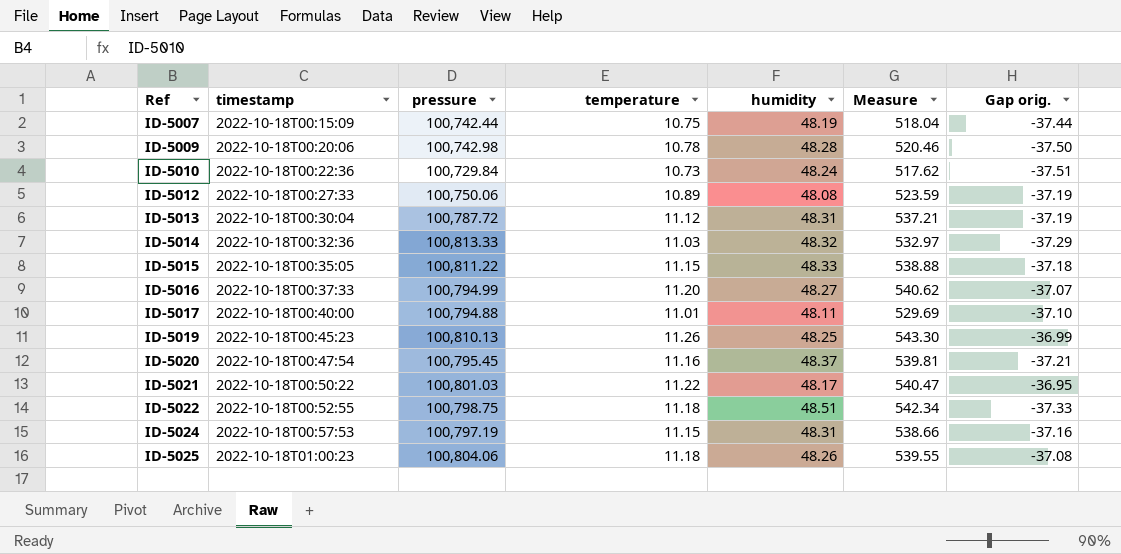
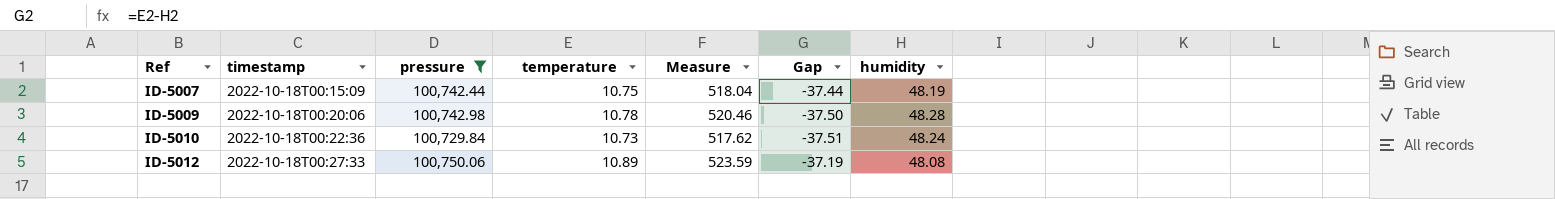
filter: none -> pressure <= 100,750.06
column name: Gap orig. -> Gap
column humidity | position: 5 -> 7

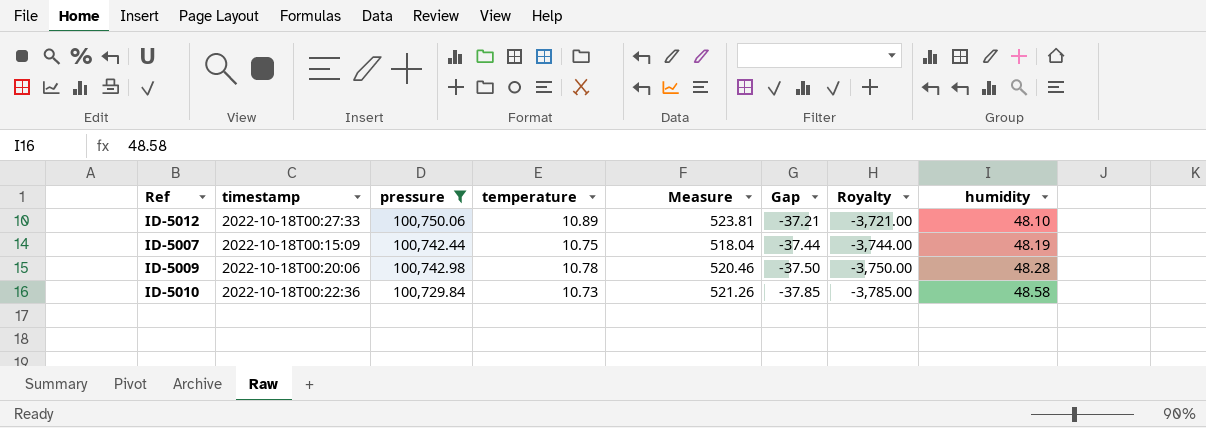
row order: Ref ascending -> Gap descending
column Royalty | formula: none -> [Gap] * 100
ID-5012 | Measure: 523.59 -> 523.81
ID-5012 | Gap: -37.19 -> -37.21
ID-5012 | humidity: 48.08 -> 48.10
ID-5010 | Measure: 517.62 -> 521.26
ID-5010 | Gap: -37.51 -> -37.85
ID-5010 | humidity: 48.24 -> 48.58

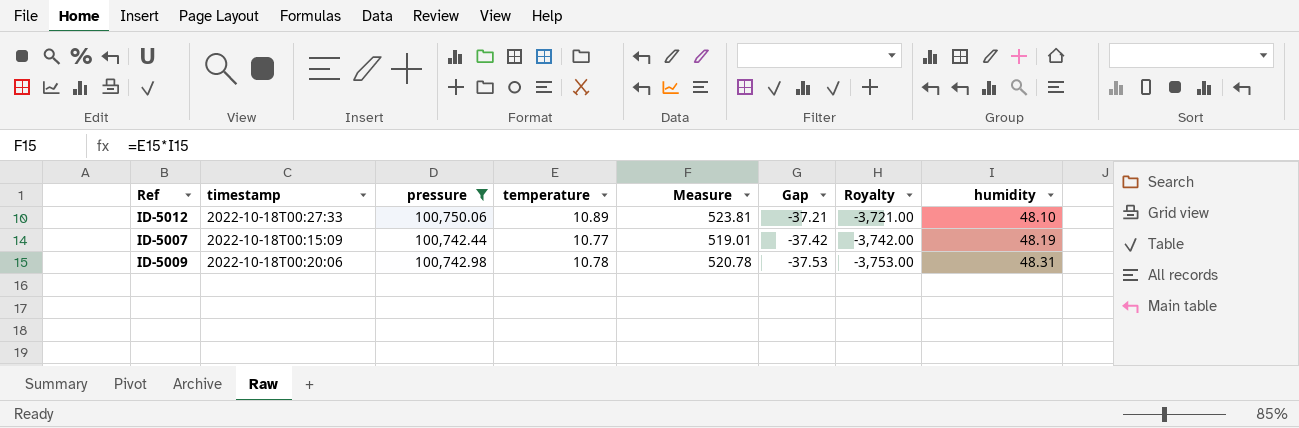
row ID-5010: 2022-10-18T00:22:36 | 100,729.84 | 10.73 | 521.26 | -37.85 | -3,785.00 | 48.58 -> none
ID-5007 | temperature: 10.75 -> 10.77
ID-5007 | Measure: 518.04 -> 519.01
ID-5007 | Gap: -37.44 -> -37.42
ID-5007 | Royalty: -3,744.00 -> -3,742.00
ID-5009 | Measure: 520.46 -> 520.78
ID-5009 | Gap: -37.50 -> -37.53
ID-5009 | Royalty: -3,750.00 -> -3,753.00
ID-5009 | humidity: 48.28 -> 48.31

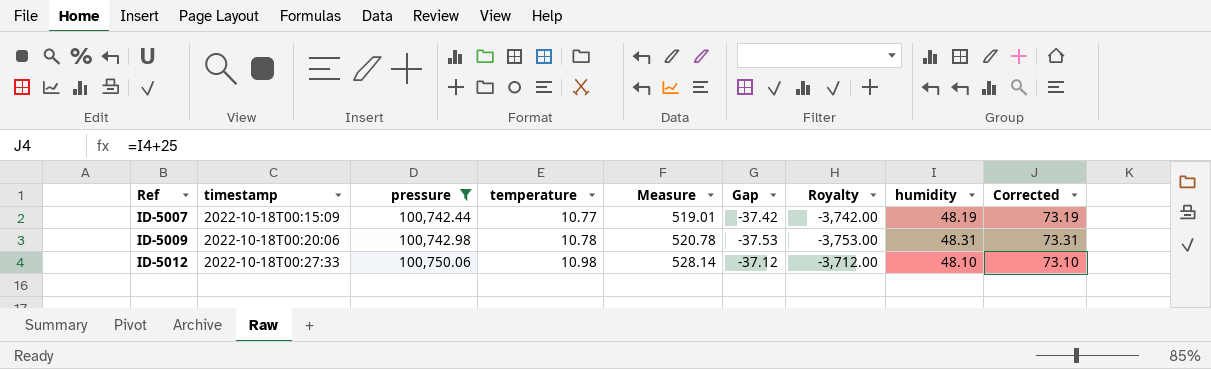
row order: Gap descending -> Ref ascending
column Corrected | formula: none -> [humidity] + 25
ID-5012 | temperature: 10.89 -> 10.98
ID-5012 | Measure: 523.81 -> 528.14
ID-5012 | Gap: -37.21 -> -37.12
ID-5012 | Royalty: -3,721.00 -> -3,712.00

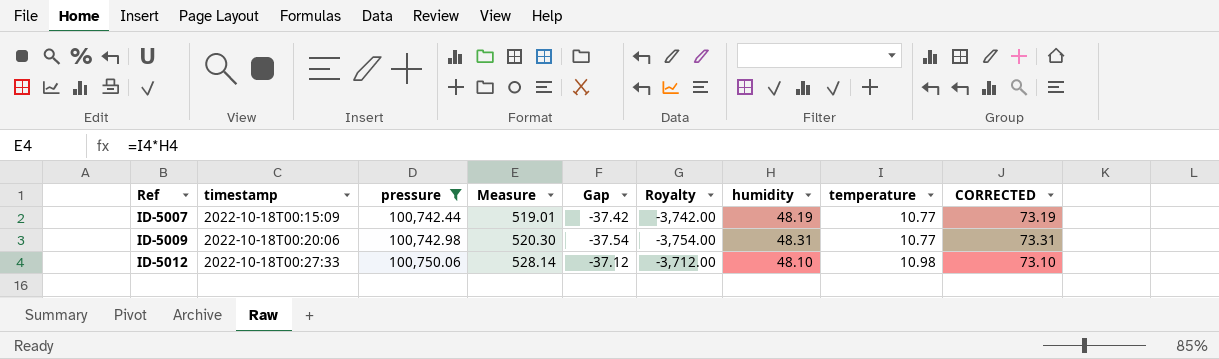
column temperature | position: 4 -> 8
column name: Corrected -> CORRECTED
ID-5009 | Measure: 520.78 -> 520.30
ID-5009 | Gap: -37.53 -> -37.54
ID-5009 | Royalty: -3,753.00 -> -3,754.00
ID-5009 | temperature: 10.78 -> 10.77

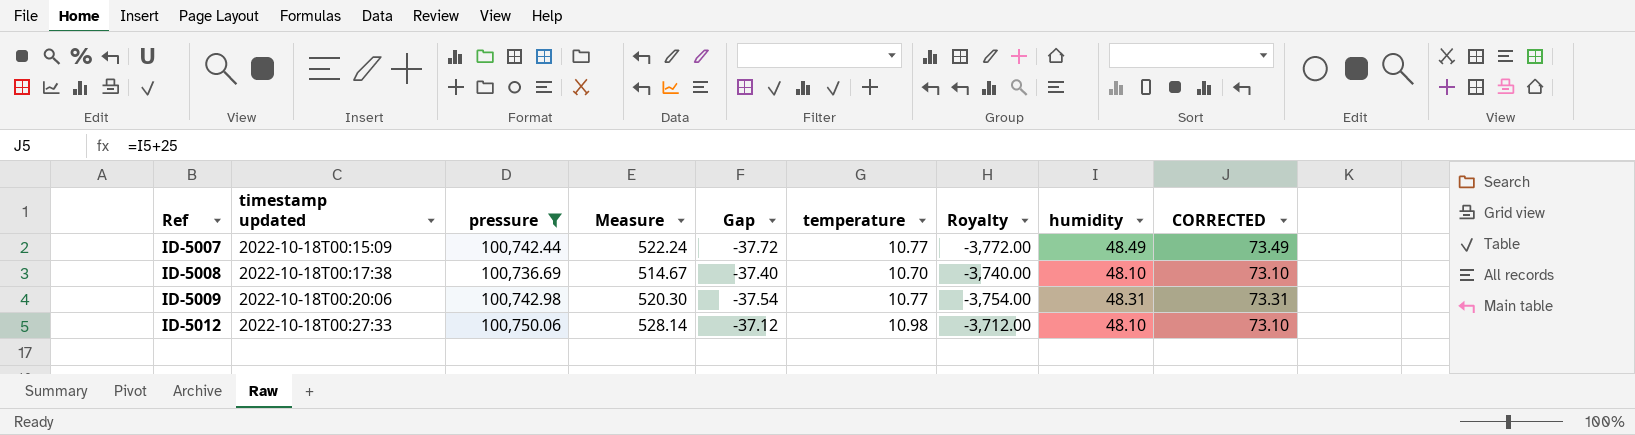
column name: timestamp -> timestamp updated
column temperature | position: 8 -> 6
ID-5007 | Measure: 519.01 -> 522.24
ID-5007 | Gap: -37.42 -> -37.72
ID-5007 | Royalty: -3,742.00 -> -3,772.00
ID-5007 | humidity: 48.19 -> 48.49
ID-5007 | CORRECTED: 73.19 -> 73.49
row ID-5008: none -> 2022-10-18T00:17:38 | 100,736.69 | 514.67 | -37.40 | 10.70 | -3,740.00 | 48.10 | 73.10

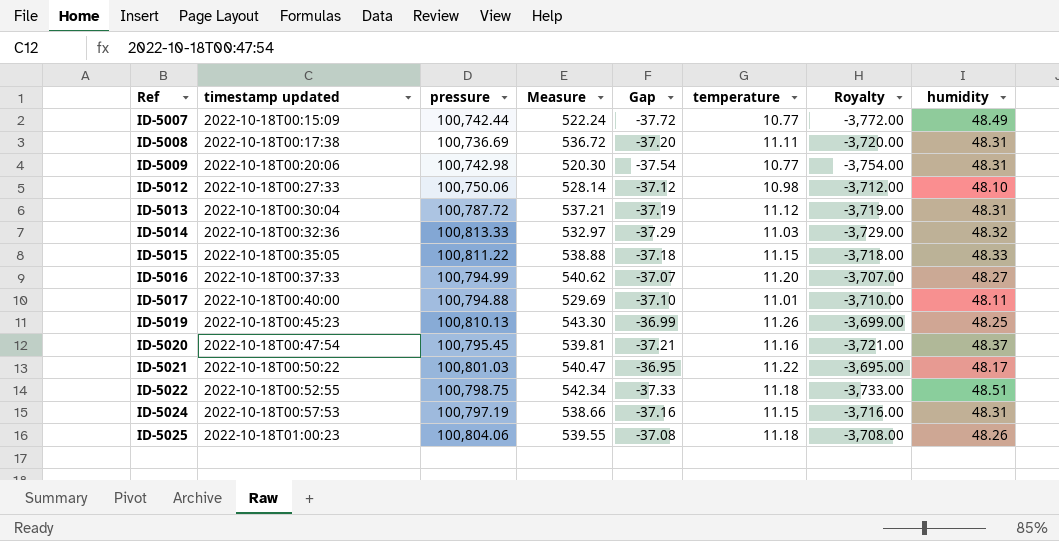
filter: pressure <= 100,750.06 -> none
column CORRECTED | formula: [humidity] + 25 -> none
ID-5008 | Measure: 514.67 -> 536.72
ID-5008 | Gap: -37.40 -> -37.20
ID-5008 | temperature: 10.70 -> 11.11
ID-5008 | Royalty: -3,740.00 -> -3,720.00
ID-5008 | humidity: 48.10 -> 48.31

